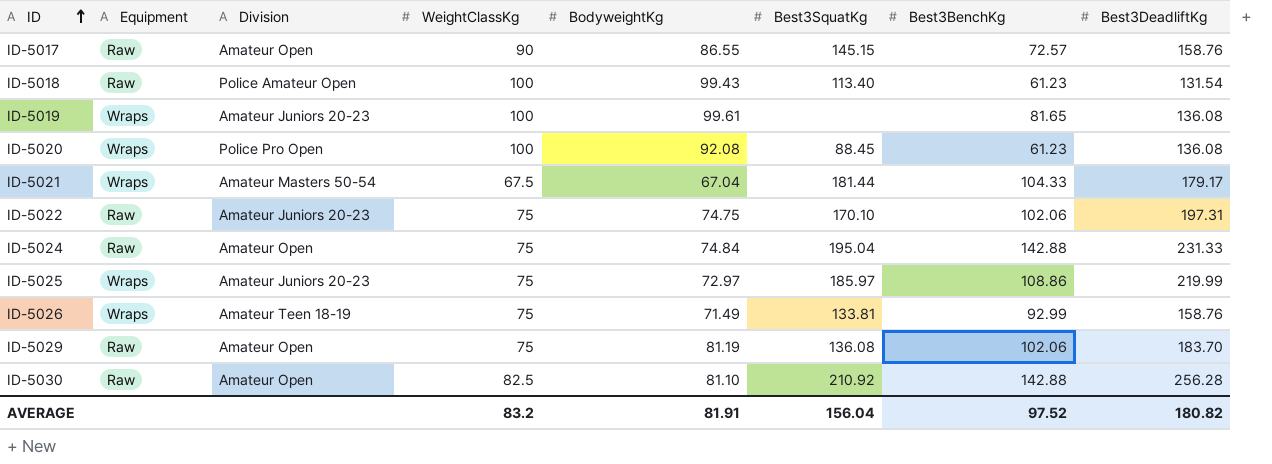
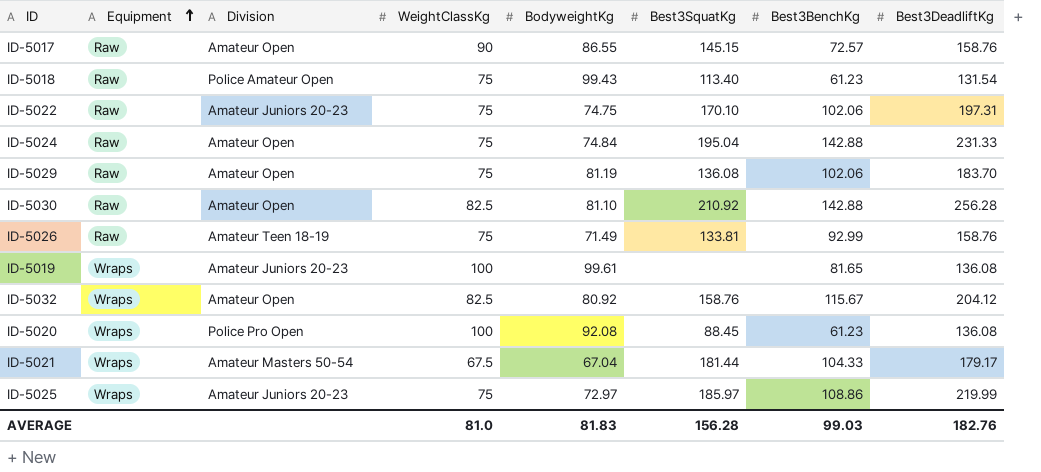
row order: ID ascending -> Equipment ascending
ID-5018 | WeightClassKg: 100 -> 75
ID-5026 | Equipment: Wraps -> Raw
row ID-5032: none -> Wraps | Amateur Open | 82.5 | 80.92 | 158.76 | 115.67 | 204.12
AVERAGE | WeightClassKg: 83.2 -> 81.0
AVERAGE | BodyweightKg: 81.91 -> 81.83
AVERAGE | Best3SquatKg: 156.04 -> 156.28
AVERAGE | Best3BenchKg: 97.52 -> 99.03
AVERAGE | Best3DeadliftKg: 180.82 -> 182.76

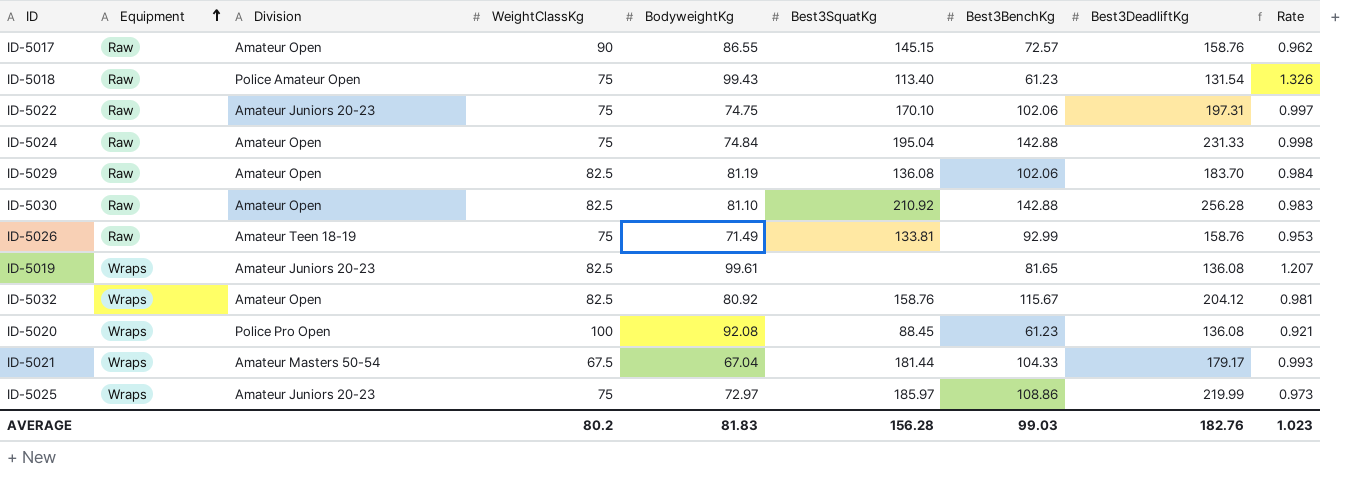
column Rate | formula: none -> [BodyweightKg] / [WeightClassKg]
ID-5029 | WeightClassKg: 75 -> 82.5
ID-5019 | WeightClassKg: 100 -> 82.5
AVERAGE | WeightClassKg: 81.0 -> 80.2

